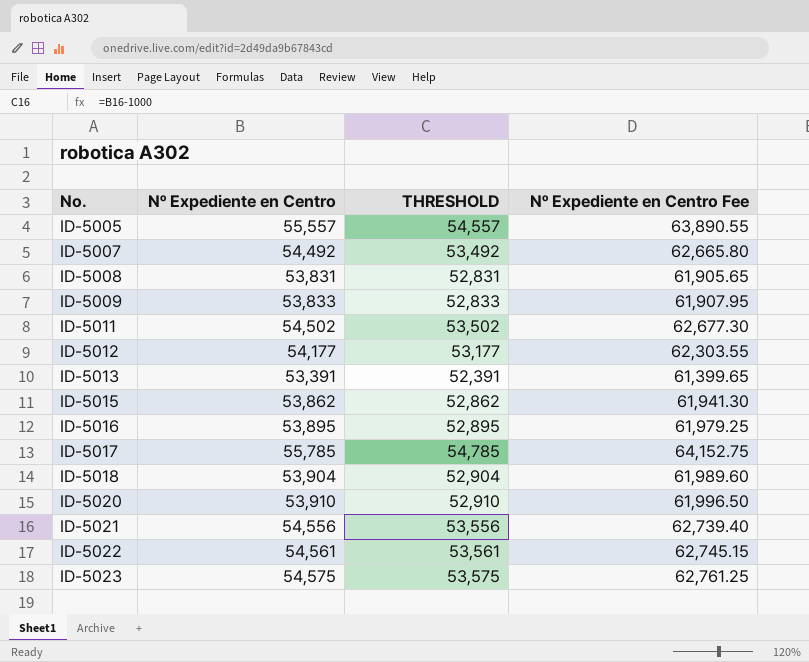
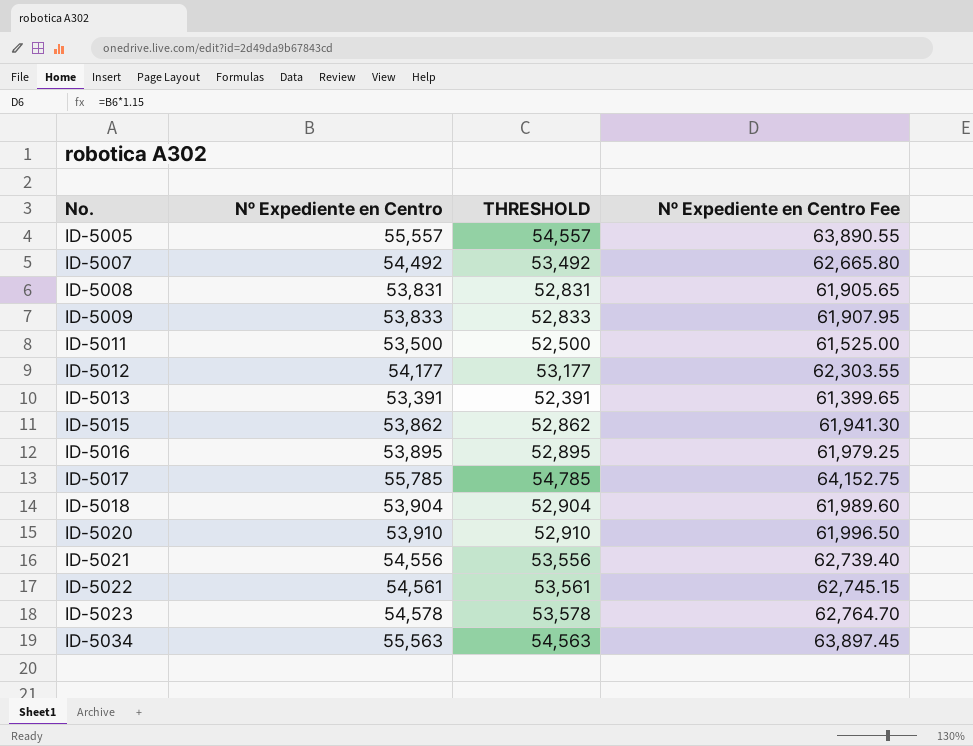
ID-5011 | Nº Expediente en Centro: 54,502 -> 53,500
ID-5011 | THRESHOLD: 53,502 -> 52,500
ID-5011 | Nº Expediente en Centro Fee: 62,677.30 -> 61,525.00
ID-5023 | Nº Expediente en Centro: 54,575 -> 54,578
ID-5023 | THRESHOLD: 53,575 -> 53,578
ID-5023 | Nº Expediente en Centro Fee: 62,761.25 -> 62,764.70
row ID-5034: none -> 55,563 | 54,563 | 63,897.45

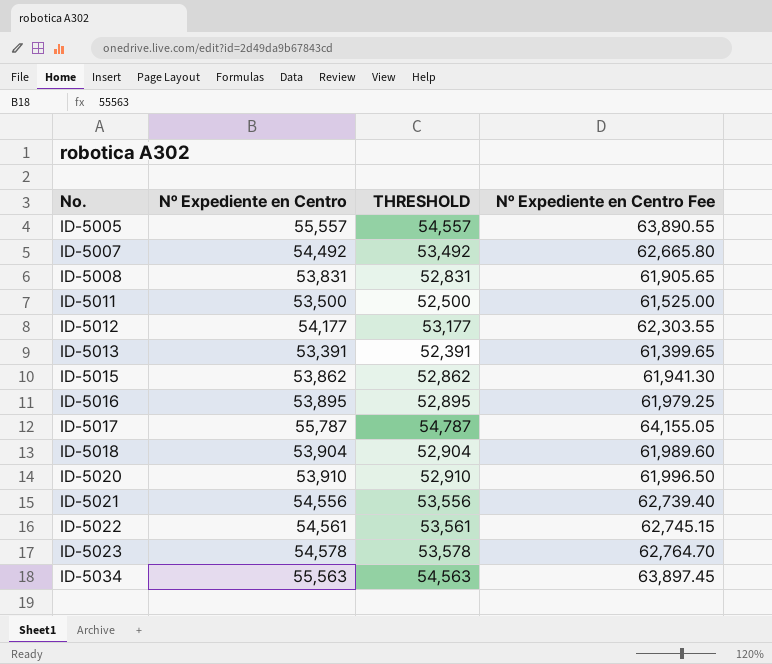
row ID-5009: 53,833 | 52,833 | 61,907.95 -> none
ID-5017 | Nº Expediente en Centro: 55,785 -> 55,787
ID-5017 | THRESHOLD: 54,785 -> 54,787
ID-5017 | Nº Expediente en Centro Fee: 64,152.75 -> 64,155.05

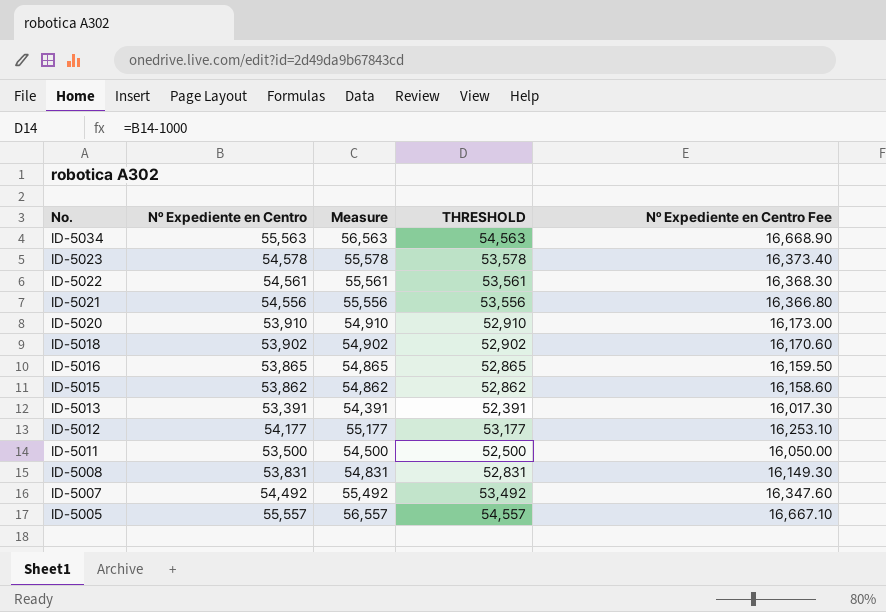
row order: No. ascending -> No. descending
column Measure | formula: none -> [Nº Expediente en Centro] + 1000
column Nº Expediente en Centro Fee | formula: [Nº Expediente en Centro] * 1.15 -> [Nº Expediente en Centro] * 0.3
row ID-5017: 55,787 | 54,787 | 64,155.05 -> none
ID-5018 | Nº Expediente en Centro: 53,904 -> 53,902
ID-5018 | THRESHOLD: 52,904 -> 52,902
ID-5016 | Nº Expediente en Centro: 53,895 -> 53,865
ID-5016 | THRESHOLD: 52,895 -> 52,865

